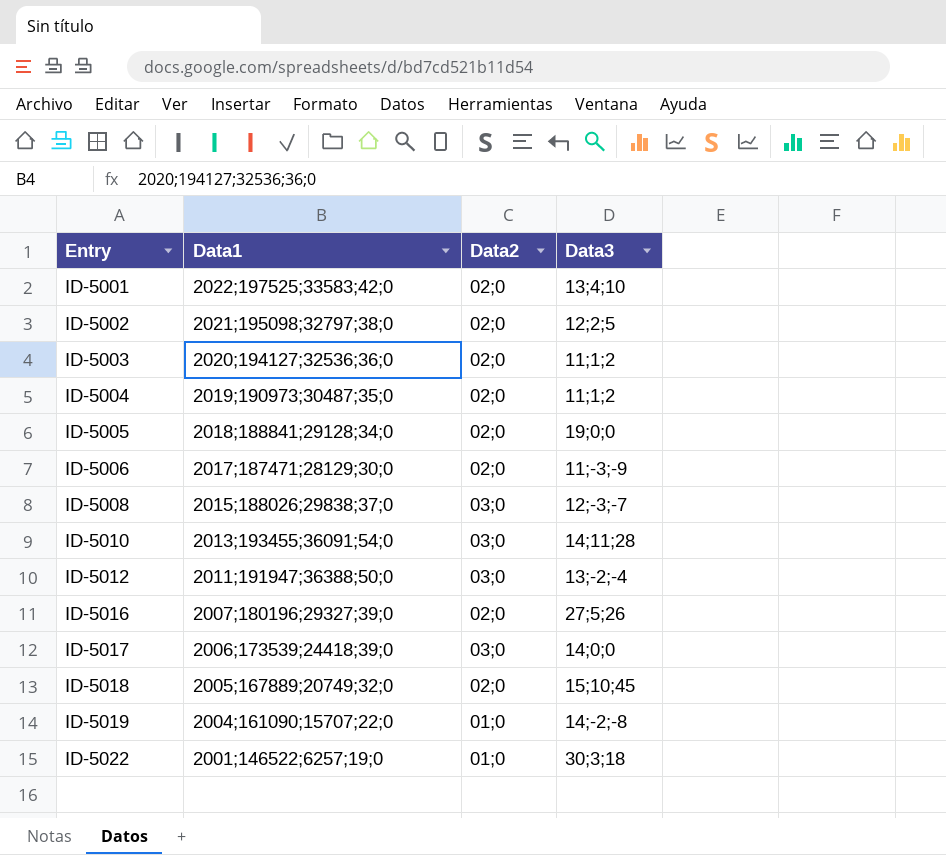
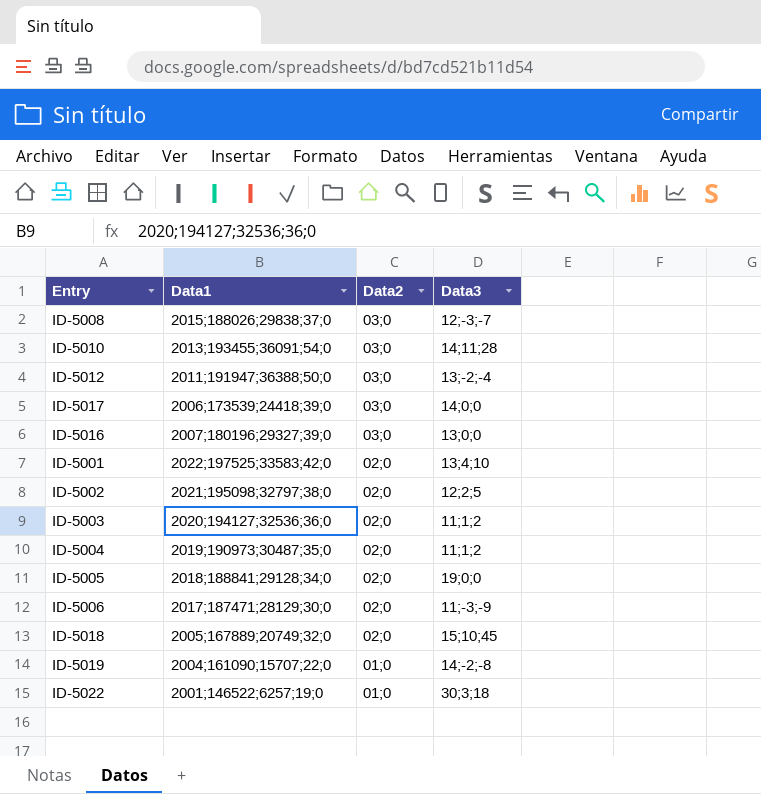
row order: Entry ascending -> Data2 descending
ID-5016 | Data2: 02;0 -> 03;0
ID-5016 | Data3: 27;5;26 -> 13;0;0

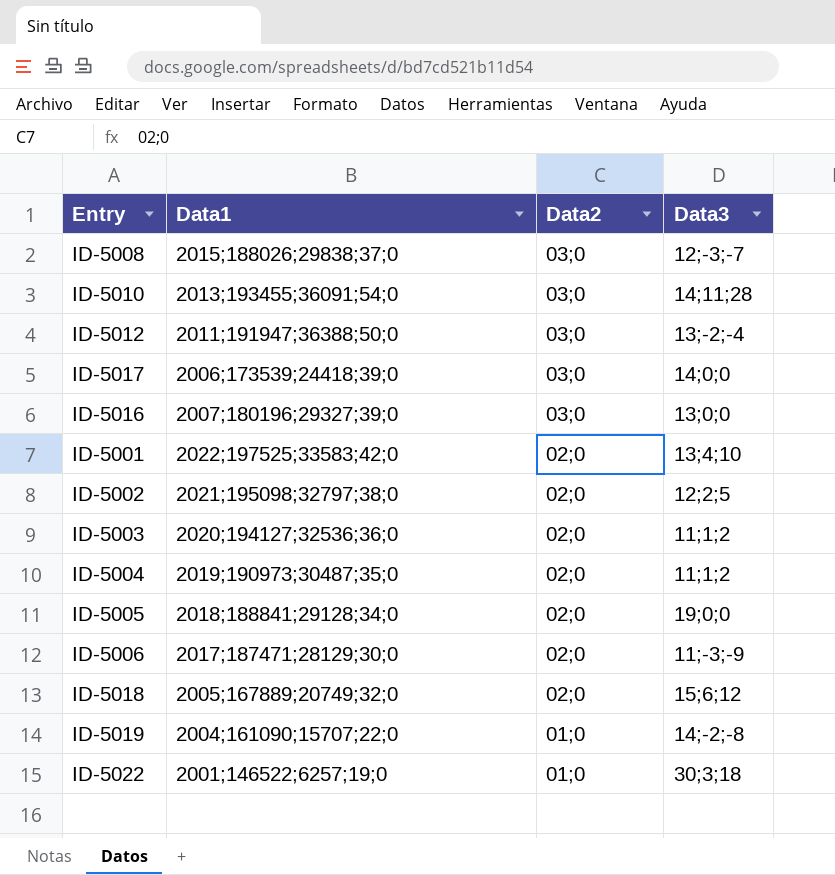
ID-5018 | Data3: 15;10;45 -> 15;6;12

